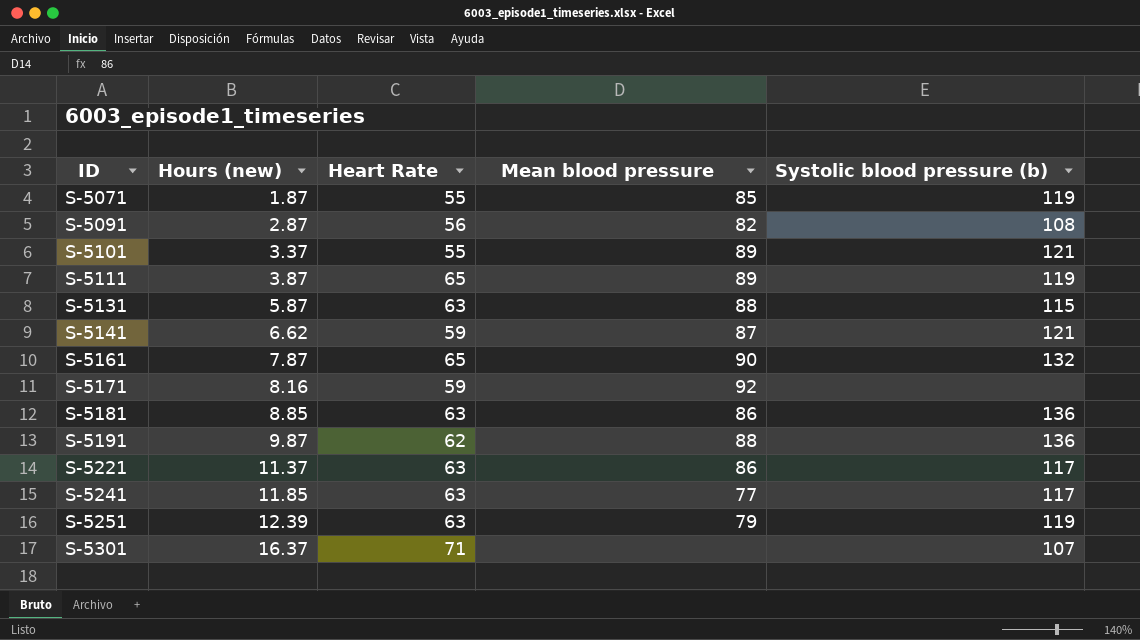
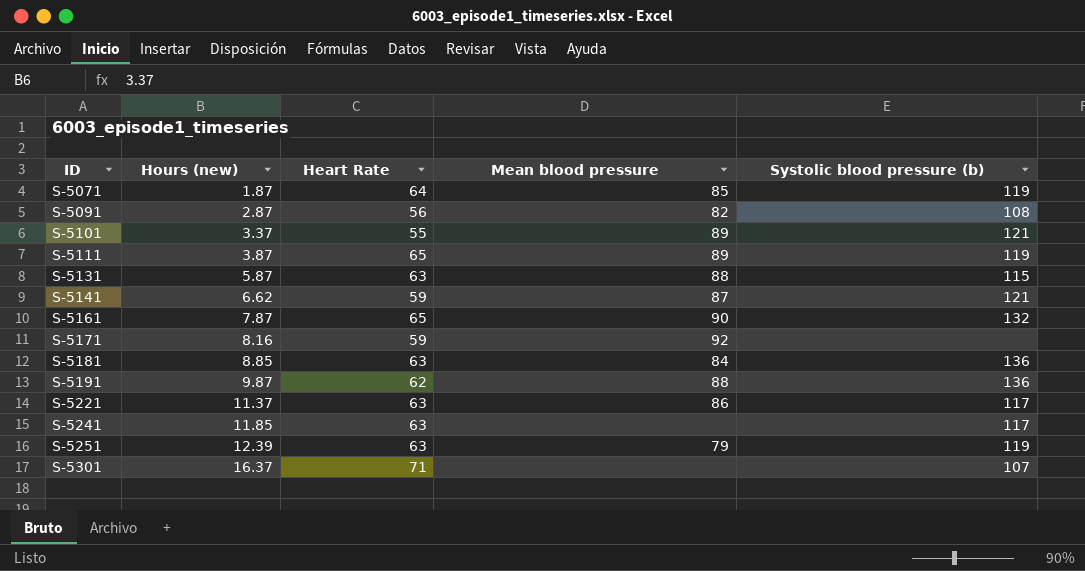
S-5071 | Heart Rate: 55 -> 64
S-5181 | Mean blood pressure: 86 -> 84
S-5241 | Mean blood pressure: 77 -> none

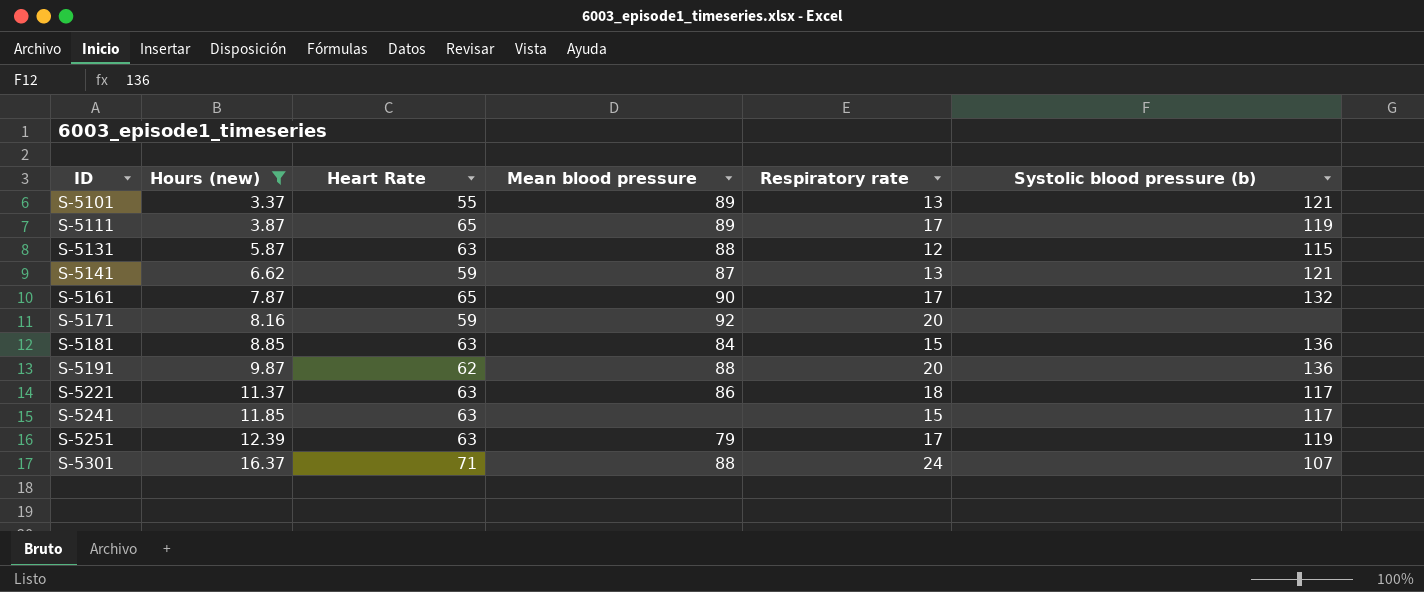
filter: none -> Hours (new) >= 3.37
column Respiratory rate | position: none -> 5
S-5301 | Mean blood pressure: none -> 88

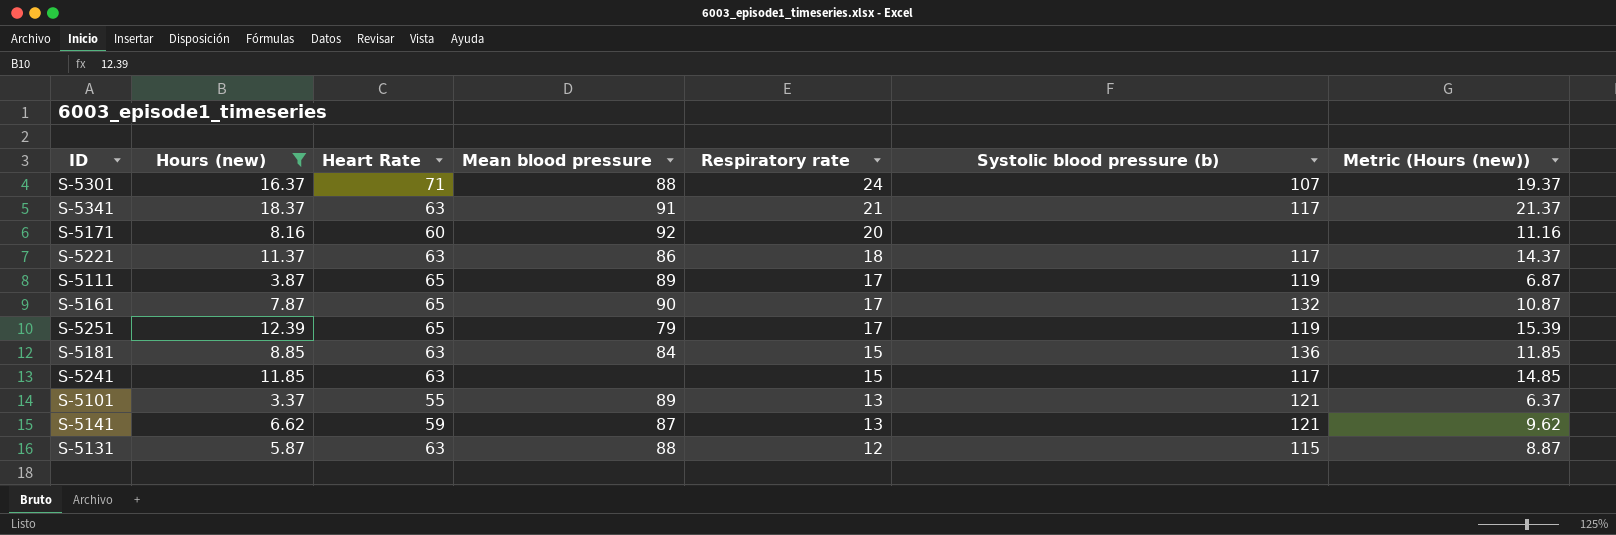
row order: ID ascending -> Respiratory rate descending
column Metric (Hours (new)) | formula: none -> [Hours (new)] + 3
row S-5191: 9.87 | 62 | 88 | 20 | 136 -> none
row S-5341: none -> 18.37 | 63 | 91 | 21 | 117 | 21.37
S-5171 | Heart Rate: 59 -> 60
S-5251 | Heart Rate: 63 -> 65

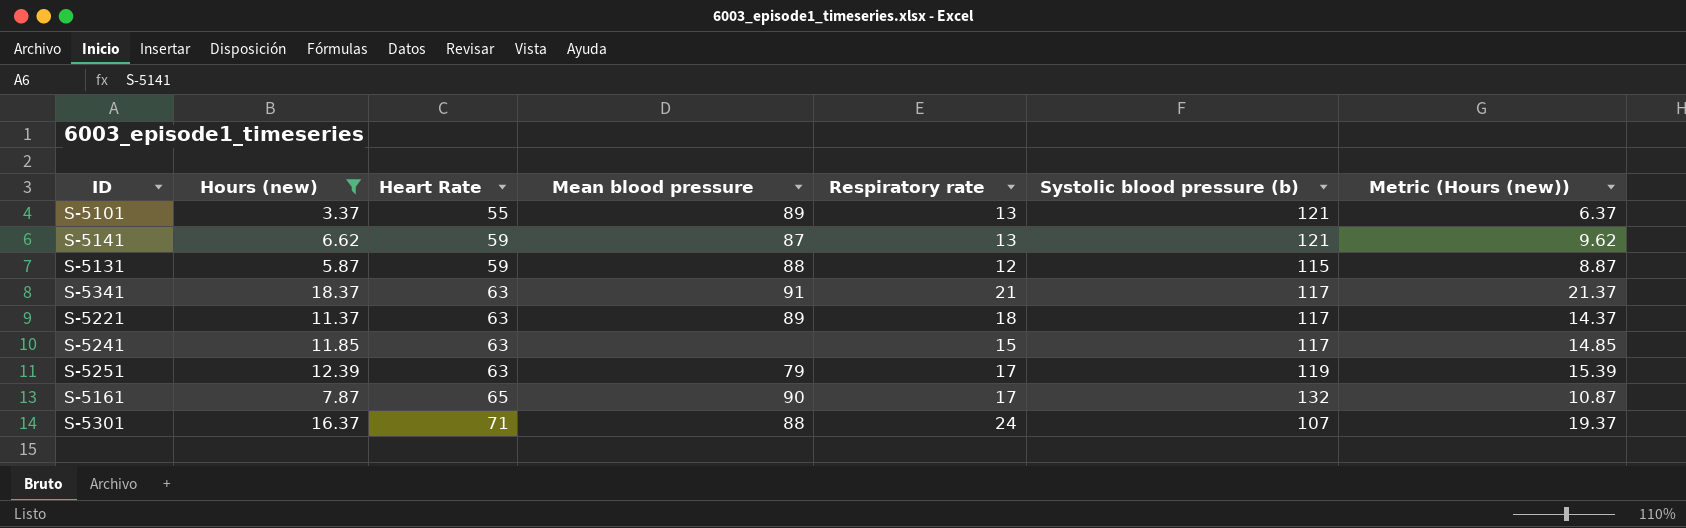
row order: Respiratory rate descending -> Heart Rate ascending
row S-5171: 8.16 | 60 | 92 | 20 | none | 11.16 -> none
row S-5111: 3.87 | 65 | 89 | 17 | 119 | 6.87 -> none
row S-5181: 8.85 | 63 | 84 | 15 | 136 | 11.85 -> none
S-5131 | Heart Rate: 63 -> 59
S-5221 | Mean blood pressure: 86 -> 89
S-5251 | Heart Rate: 65 -> 63

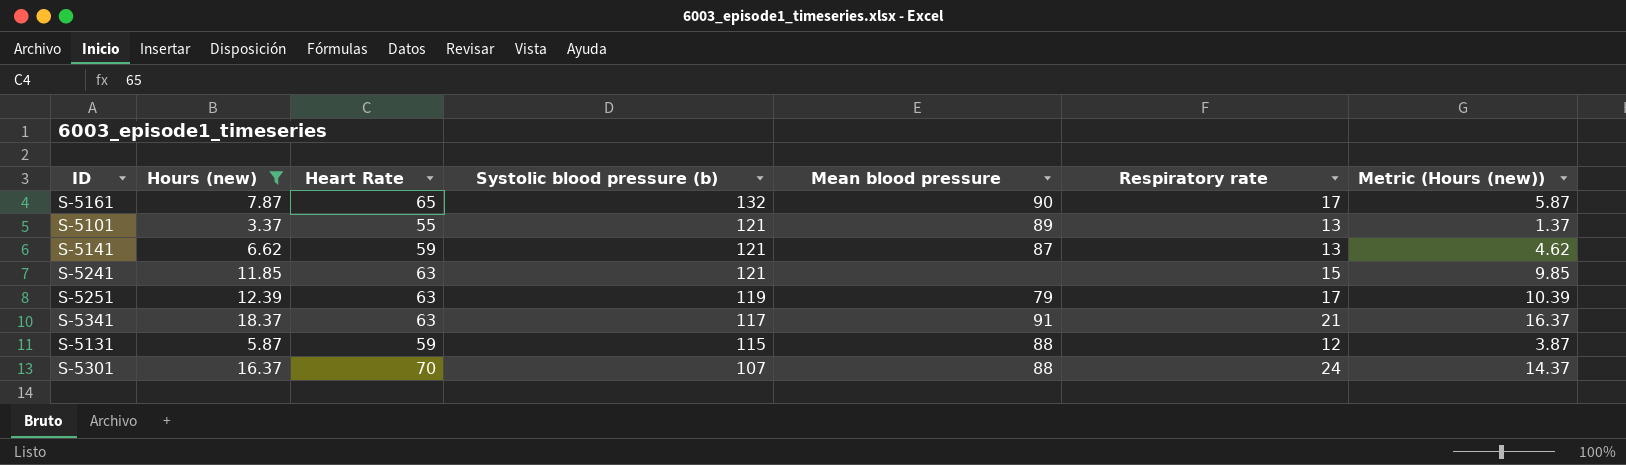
row order: Heart Rate ascending -> Systolic blood pressure (b) descending
column Systolic blood pressure (b) | position: 6 -> 4
column Metric (Hours (new)) | formula: [Hours (new)] + 3 -> [Hours (new)] - 2
row S-5221: 11.37 | 63 | 89 | 18 | 117 | 14.37 -> none
S-5241 | Systolic blood pressure (b): 117 -> 121
S-5301 | Heart Rate: 71 -> 70

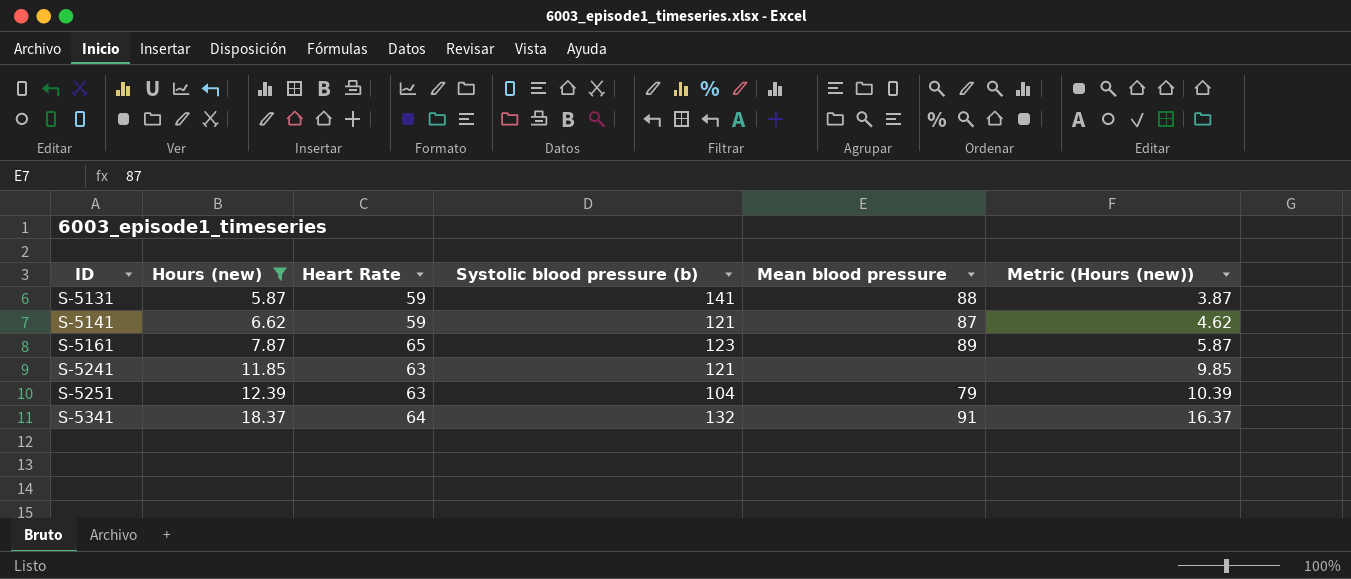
row order: Systolic blood pressure (b) descending -> ID ascending
column Respiratory rate | position: 6 -> none
row S-5101: 3.37 | 55 | 121 | 89 | 13 | 1.37 -> none
row S-5301: 16.37 | 70 | 107 | 88 | 24 | 14.37 -> none
S-5131 | Systolic blood pressure (b): 115 -> 141
S-5161 | Systolic blood pressure (b): 132 -> 123
S-5161 | Mean blood pressure: 90 -> 89
S-5251 | Systolic blood pressure (b): 119 -> 104
S-5341 | Heart Rate: 63 -> 64
S-5341 | Systolic blood pressure (b): 117 -> 132

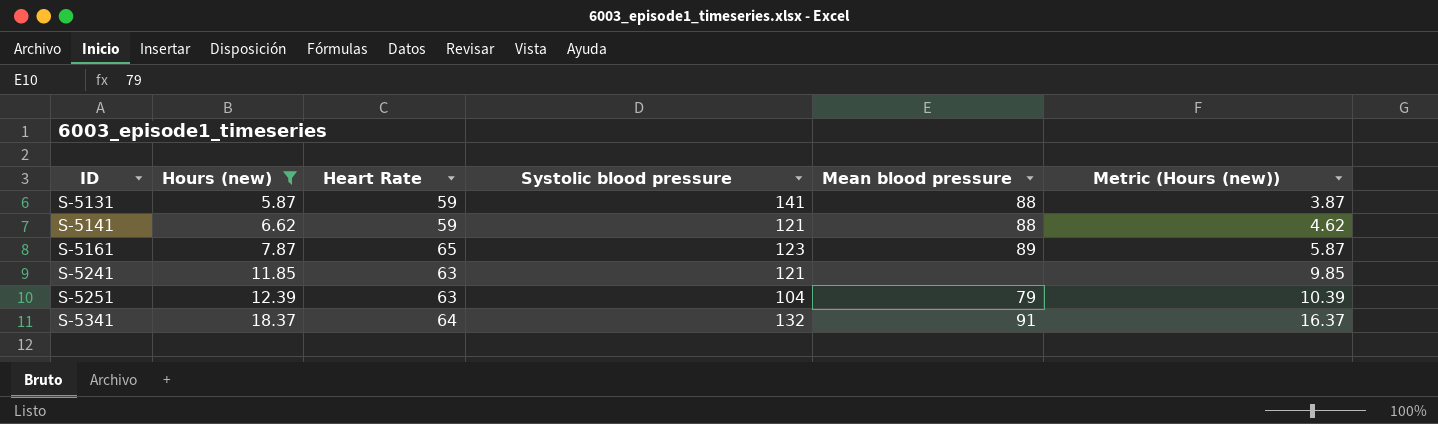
column name: Systolic blood pressure (b) -> Systolic blood pressure
S-5141 | Mean blood pressure: 87 -> 88

